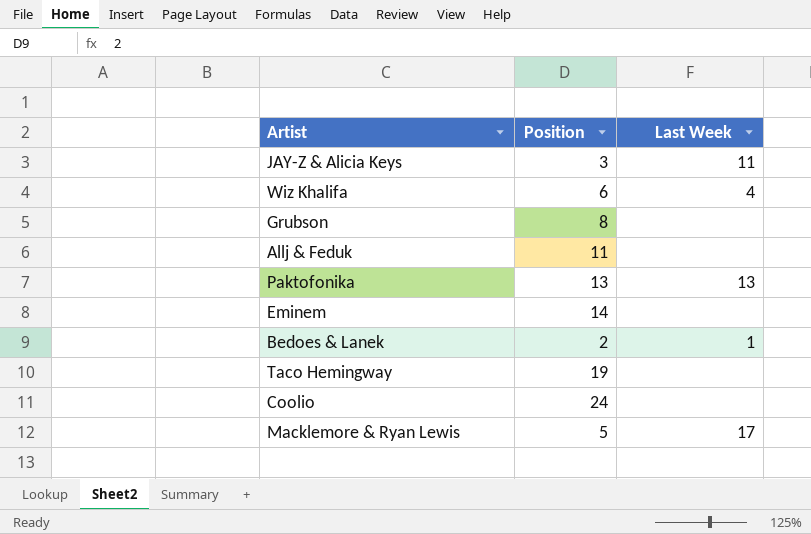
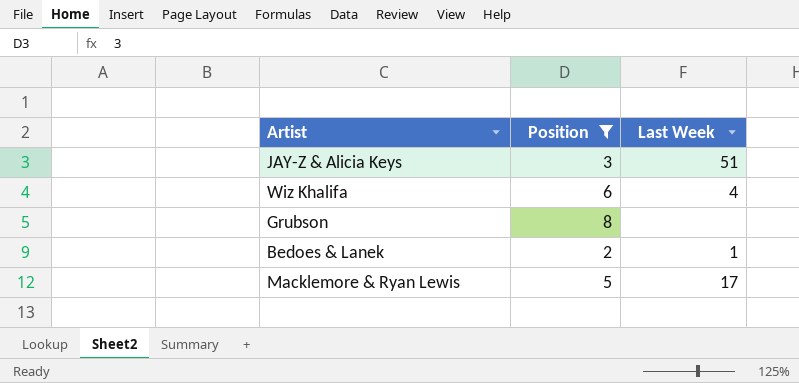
filter: none -> Position <= 8
JAY-Z & Alicia Keys | Last Week: 11 -> 51

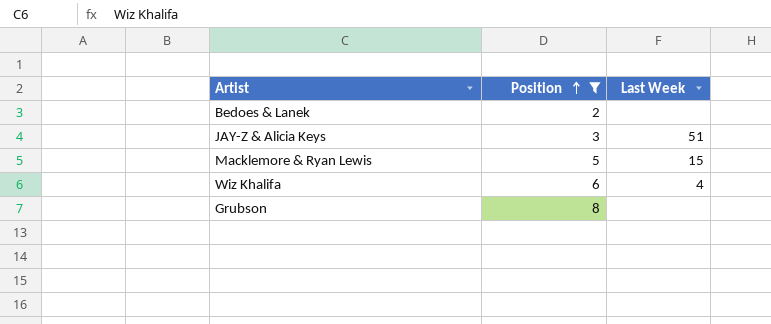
row order: none -> Position ascending
Bedoes & Lanek | Last Week: 1 -> none
Macklemore & Ryan Lewis | Last Week: 17 -> 15

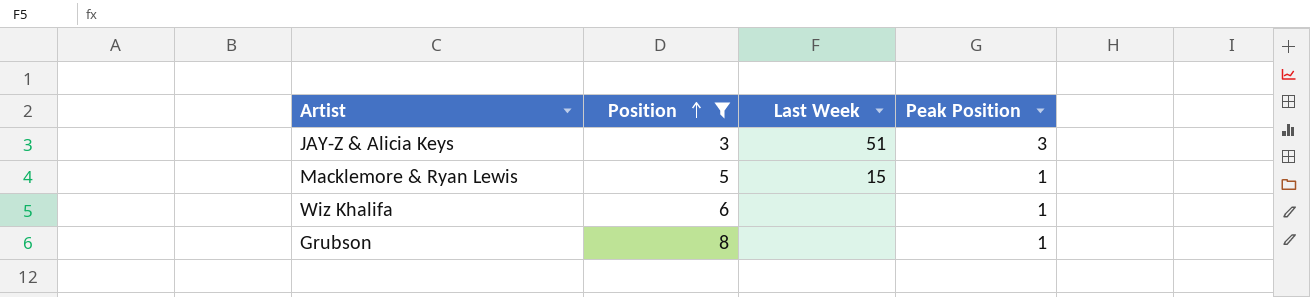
column Peak Position | position: none -> 4
row Bedoes & Lanek: 2 | none -> none
Wiz Khalifa | Last Week: 4 -> none

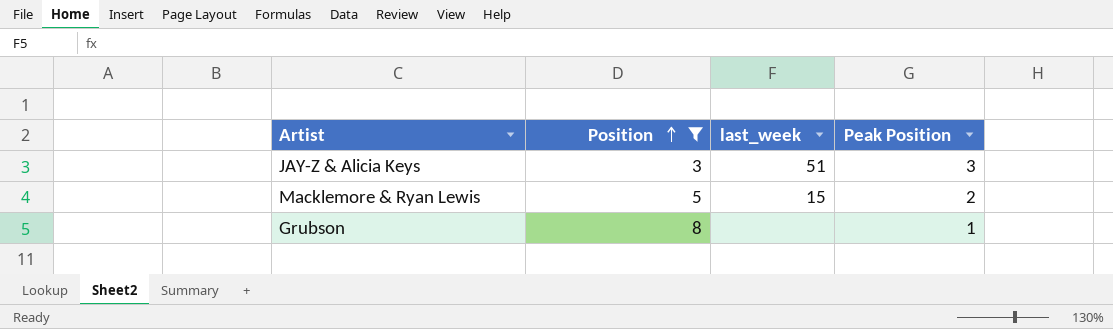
column name: Last Week -> last_week
row Wiz Khalifa: 6 | none | 1 -> none
Macklemore & Ryan Lewis | Peak Position: 1 -> 2

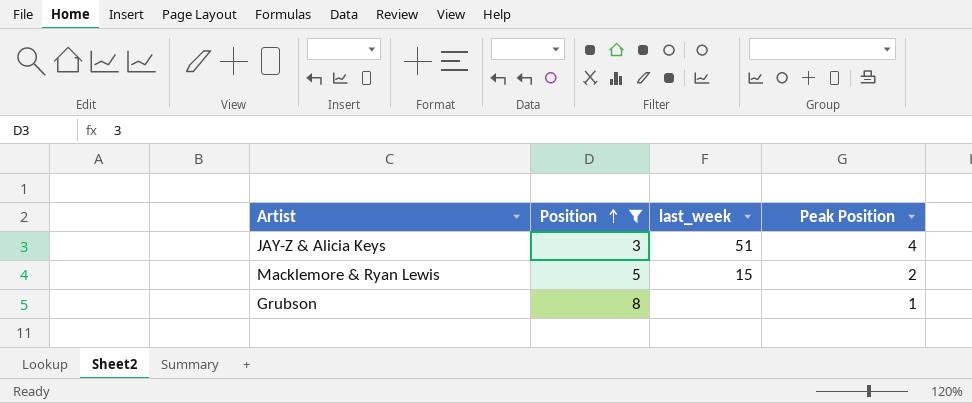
JAY-Z & Alicia Keys | Peak Position: 3 -> 4

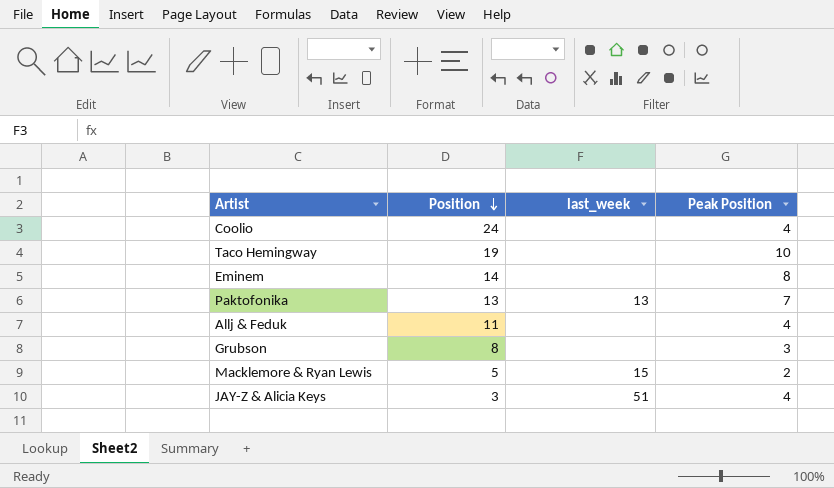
filter: Position <= 8 -> none
row order: Position ascending -> Position descending
Grubson | Peak Position: 1 -> 3

